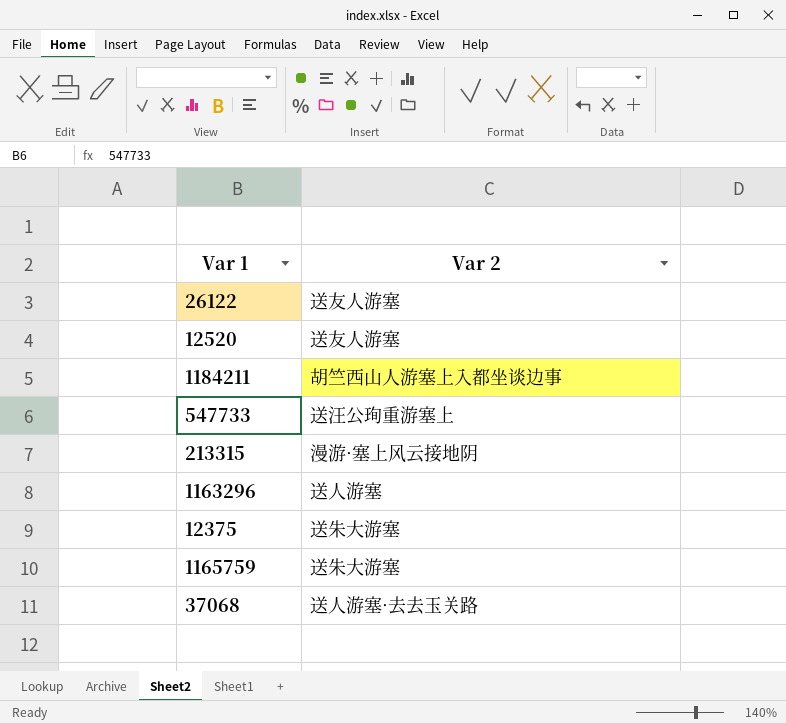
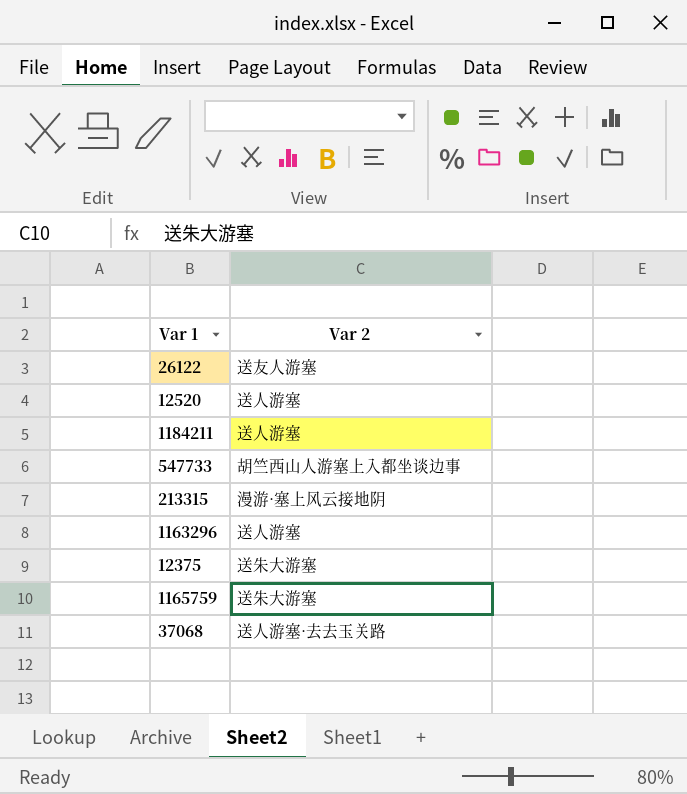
12520 | Var 2: 送友人游塞 -> 送人游塞
1184211 | Var 2: 胡竺西山人游塞上入都坐谈边事 -> 送人游塞
547733 | Var 2: 送汪公珣重游塞上 -> 胡竺西山人游塞上入都坐谈边事

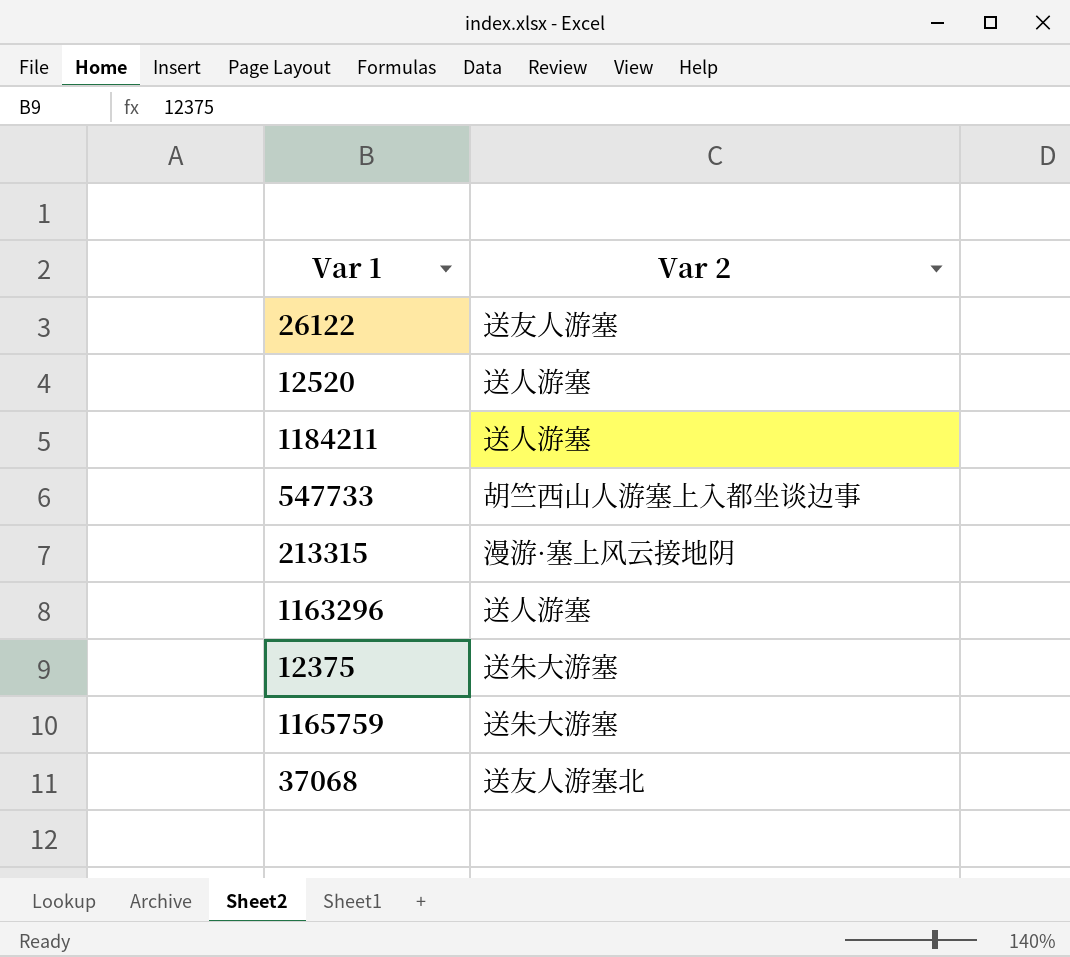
37068 | Var 2: 送人游塞·去去玉关路 -> 送友人游塞北

